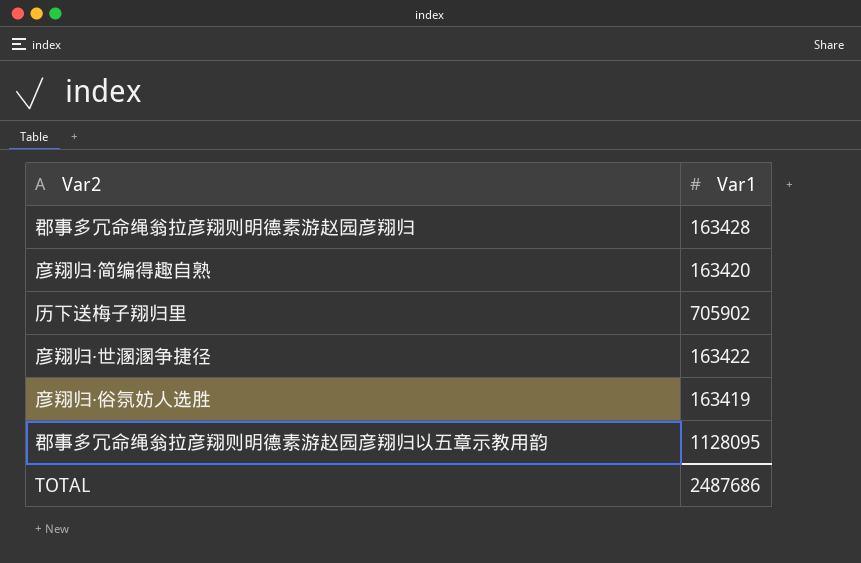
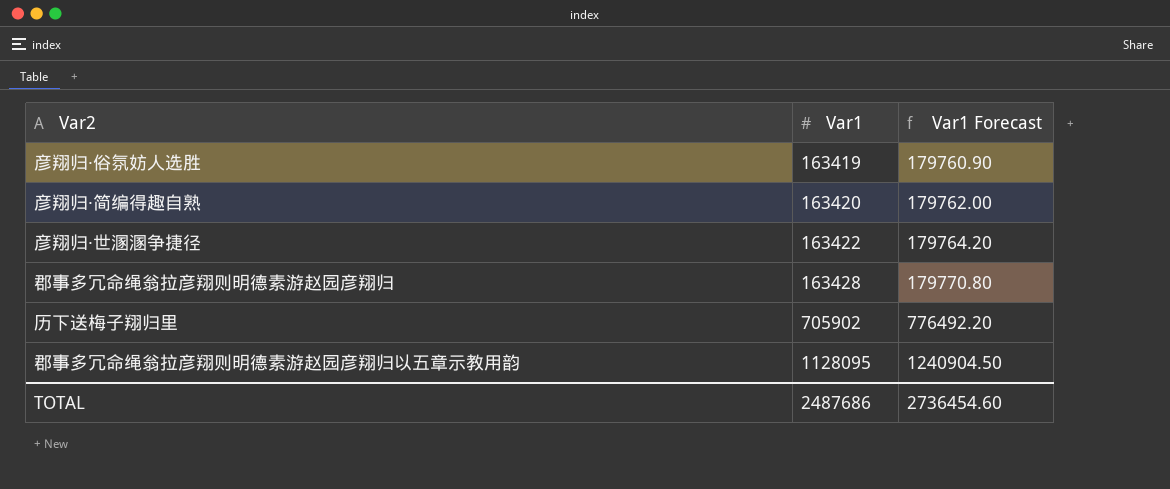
row order: none -> Var1 ascending
column Var1 Forecast | formula: none -> [Var1] * 1.1

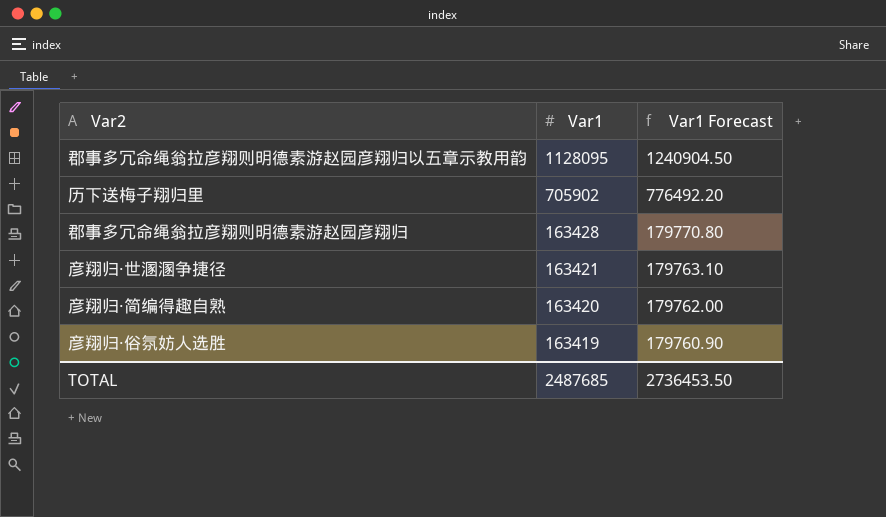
row order: Var1 ascending -> Var1 descending
彦翔归·世溷溷争捷径 | Var1: 163422 -> 163421
彦翔归·世溷溷争捷径 | Var1 Forecast: 179764.20 -> 179763.10
TOTAL | Var1: 2487686 -> 2487685
TOTAL | Var1 Forecast: 2736454.60 -> 2736453.50

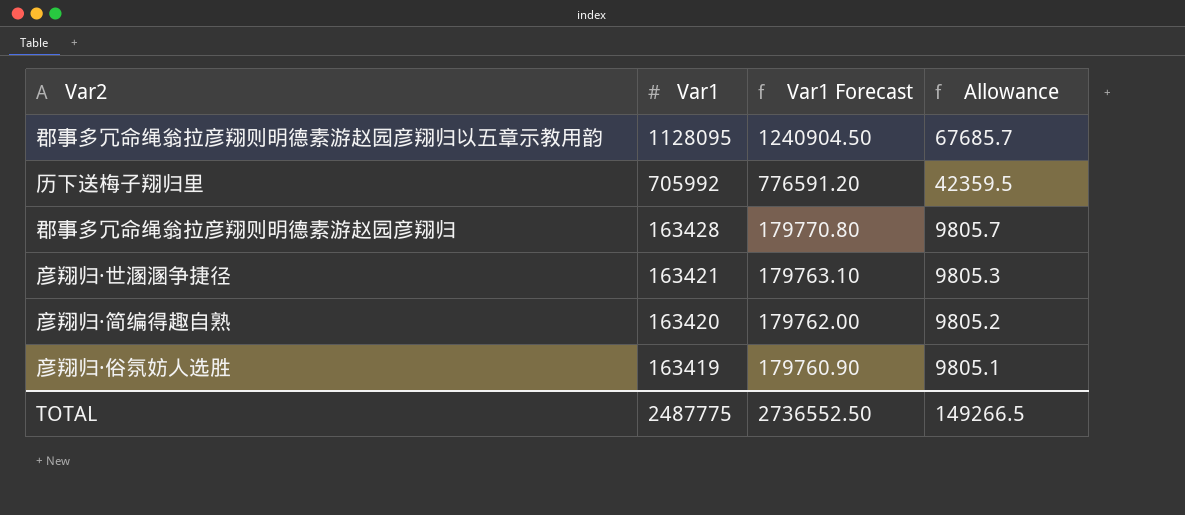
column Allowance | formula: none -> [Var1] * 0.06
历下送梅子翔归里 | Var1: 705902 -> 705992
历下送梅子翔归里 | Var1 Forecast: 776492.20 -> 776591.20
TOTAL | Var1: 2487685 -> 2487775
TOTAL | Var1 Forecast: 2736453.50 -> 2736552.50

